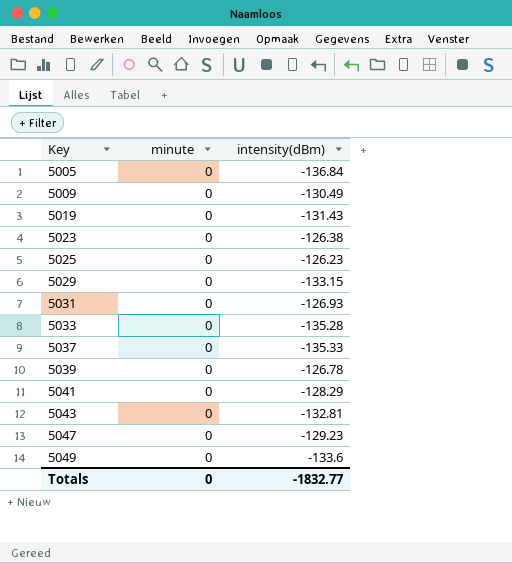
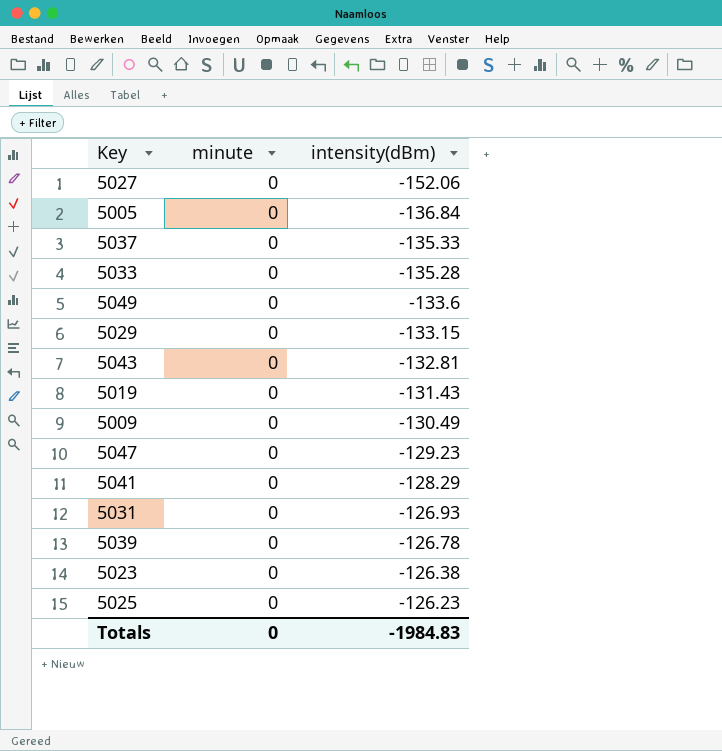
row order: Key ascending -> intensity(dBm) ascending
row 5027: none -> 0 | -152.06
Totals | intensity(dBm): -1832.77 -> -1984.83

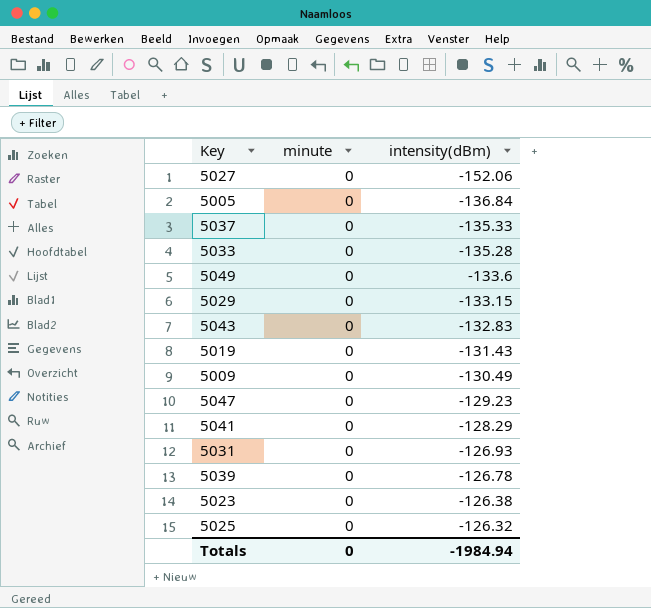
5043 | intensity(dBm): -132.81 -> -132.83
5025 | intensity(dBm): -126.23 -> -126.32
Totals | intensity(dBm): -1984.83 -> -1984.94

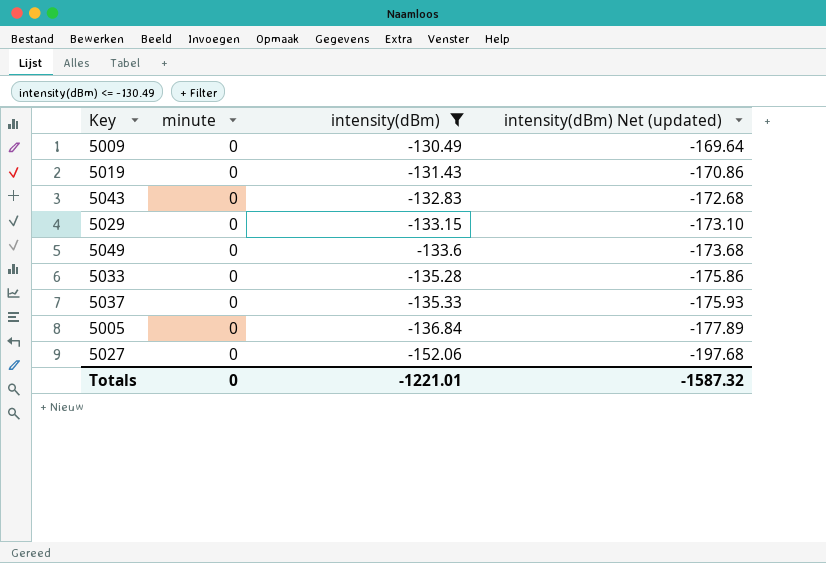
filter: none -> intensity(dBm) <= -130.49
row order: intensity(dBm) ascending -> intensity(dBm) descending
column intensity(dBm) Net (updated) | formula: none -> [intensity(dBm)] * 1.3
Totals | intensity(dBm): -1984.94 -> -1221.01

